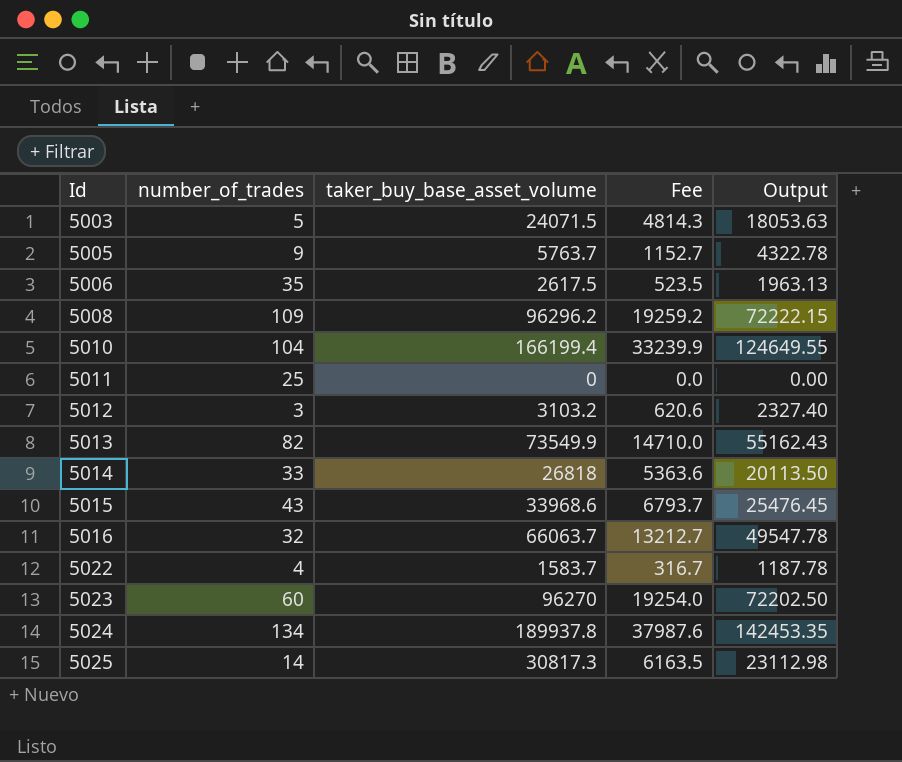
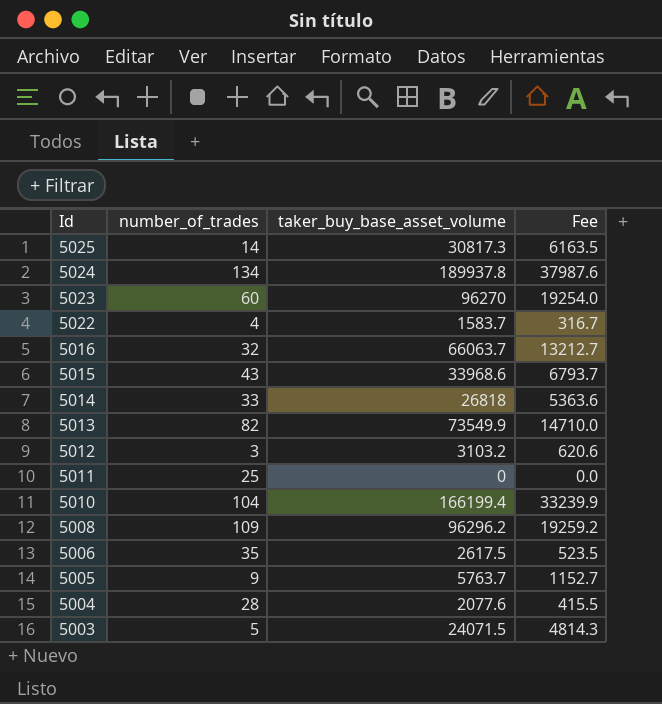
row order: Id ascending -> Id descending
column Output | formula: [taker_buy_base_asset_volume] * 0.75 -> none
row 5004: none -> 28 | 2077.6 | 415.5

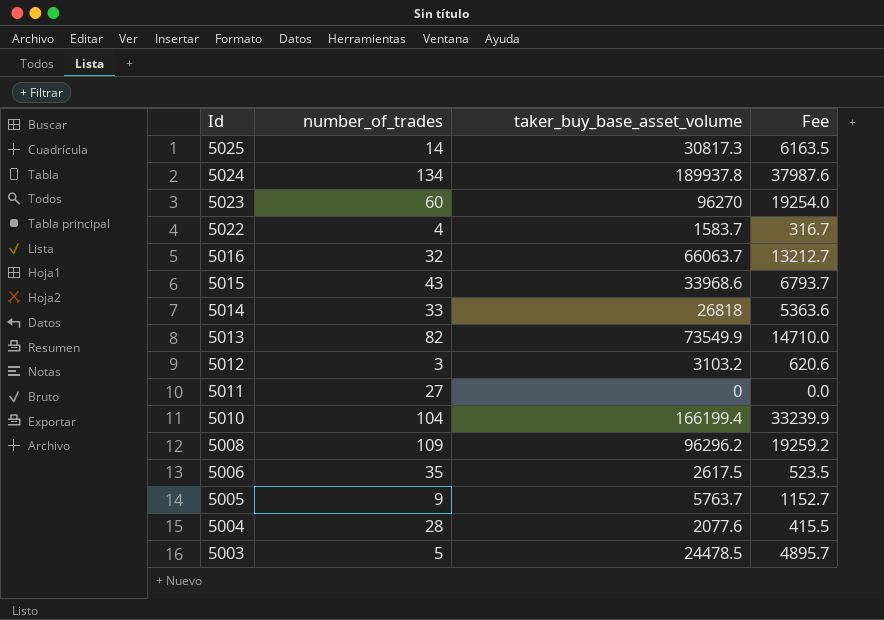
5011 | number_of_trades: 25 -> 27
5003 | taker_buy_base_asset_volume: 24071.5 -> 24478.5
5003 | Fee: 4814.3 -> 4895.7

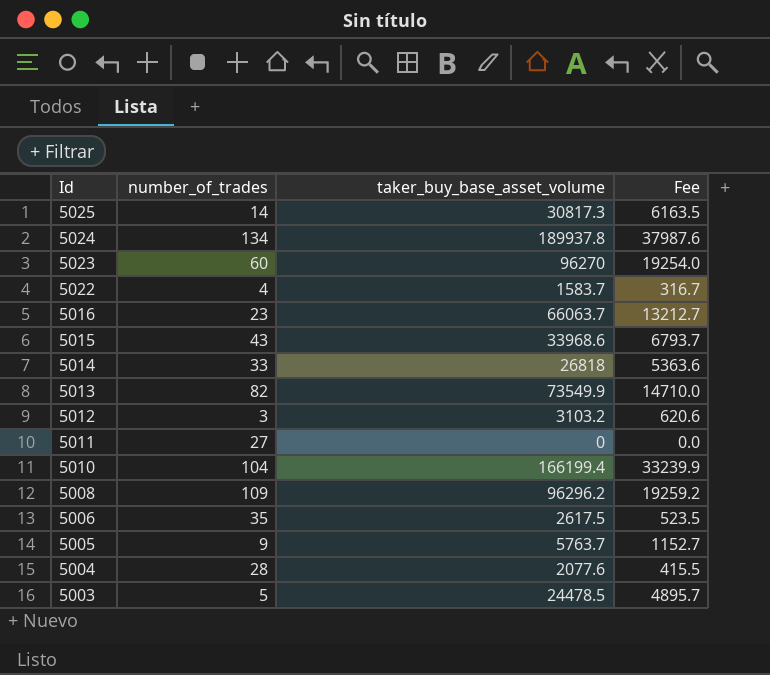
5016 | number_of_trades: 32 -> 23

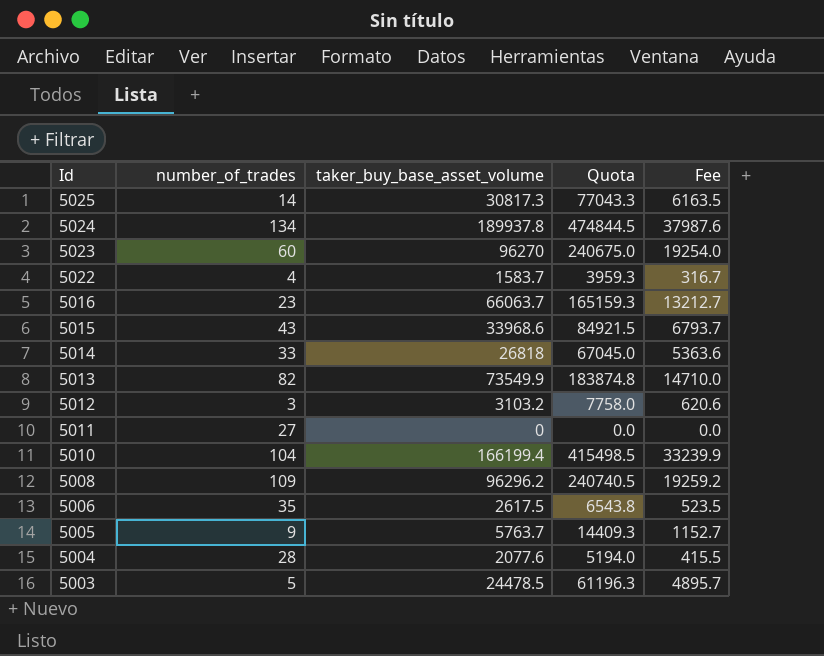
column Quota | formula: none -> [taker_buy_base_asset_volume] * 2.5

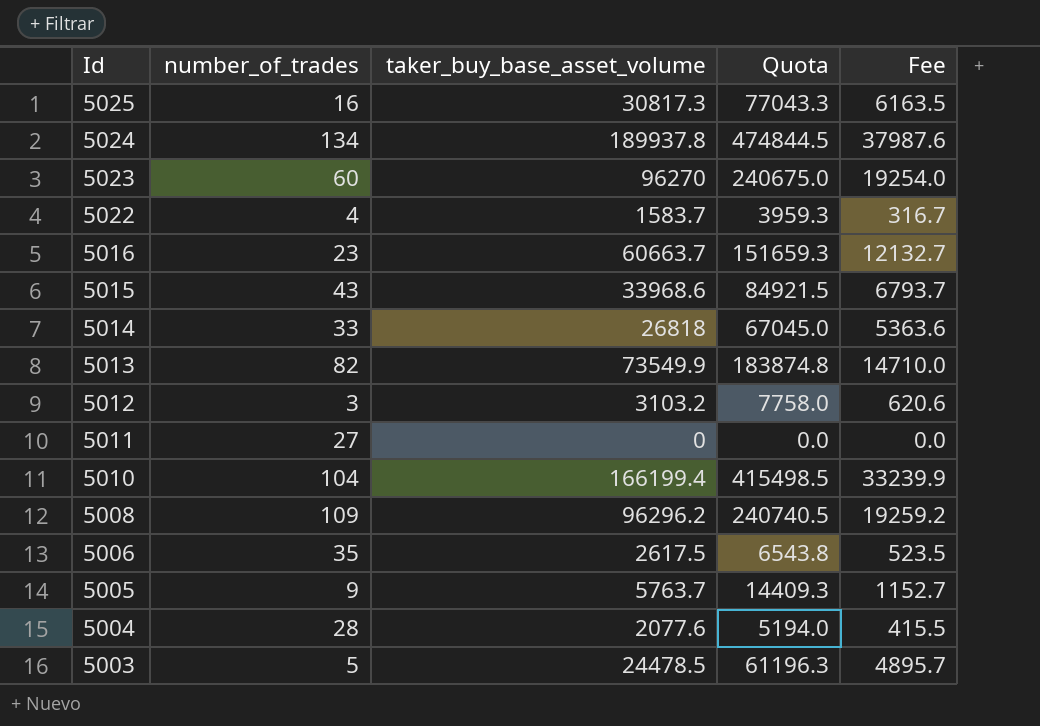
5025 | number_of_trades: 14 -> 16
5016 | taker_buy_base_asset_volume: 66063.7 -> 60663.7
5016 | Quota: 165159.3 -> 151659.3
5016 | Fee: 13212.7 -> 12132.7

